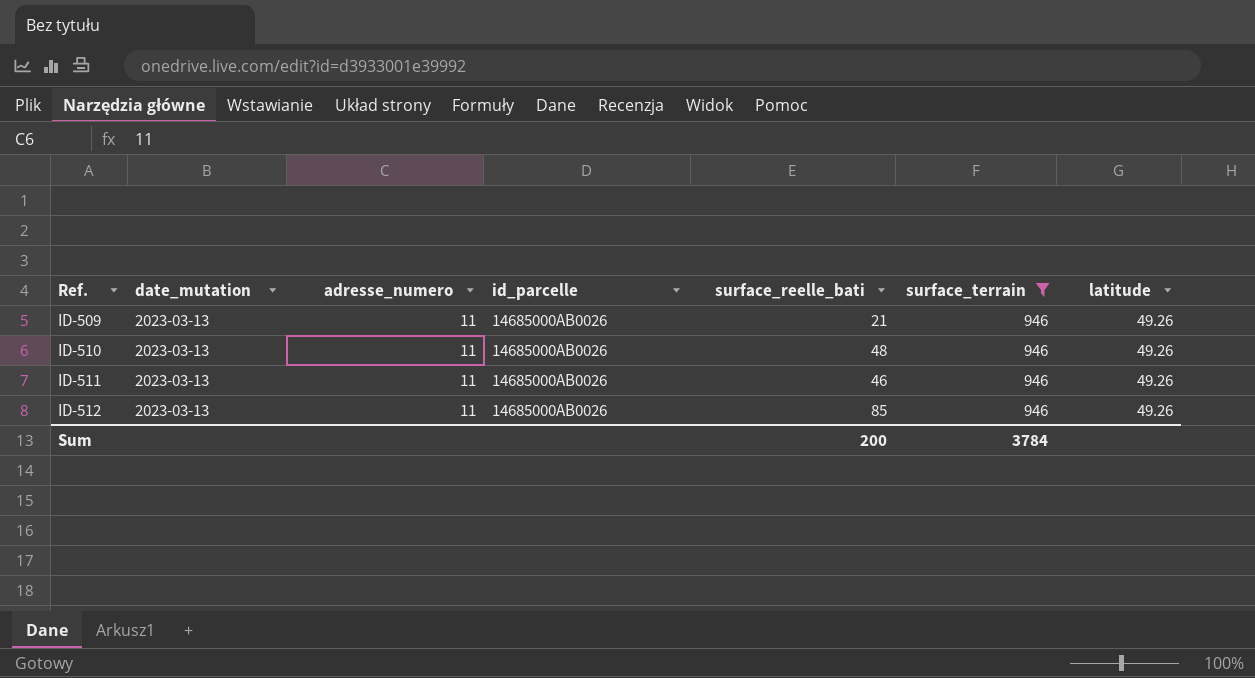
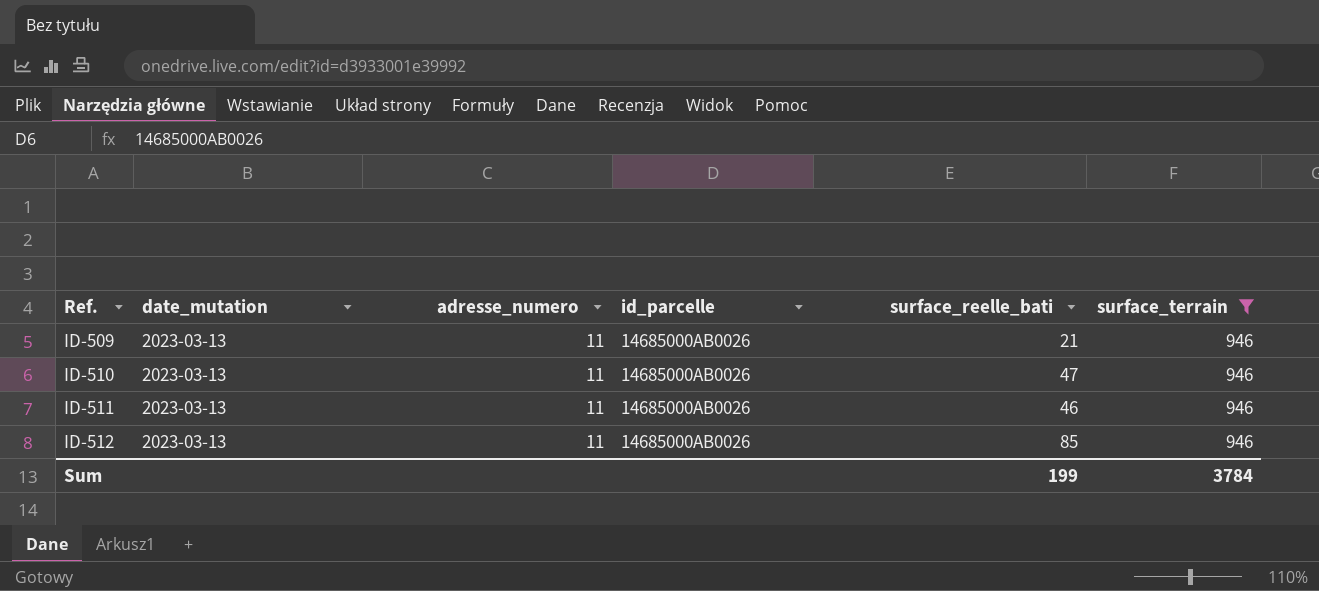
column latitude | position: 7 -> none
ID-510 | surface_reelle_bati: 48 -> 47
Sum | surface_reelle_bati: 200 -> 199

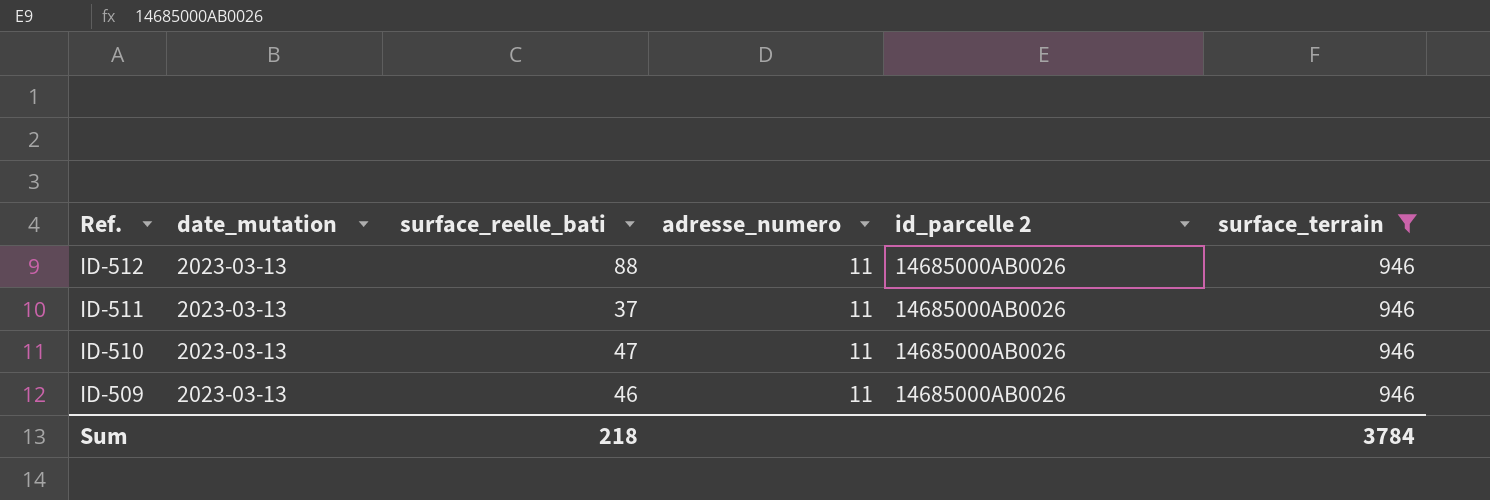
row order: Ref. ascending -> Ref. descending
column surface_reelle_bati | position: 5 -> 3
column name: id_parcelle -> id_parcelle 2
ID-512 | surface_reelle_bati: 85 -> 88
ID-511 | surface_reelle_bati: 46 -> 37
ID-509 | surface_reelle_bati: 21 -> 46
Sum | surface_reelle_bati: 199 -> 218

